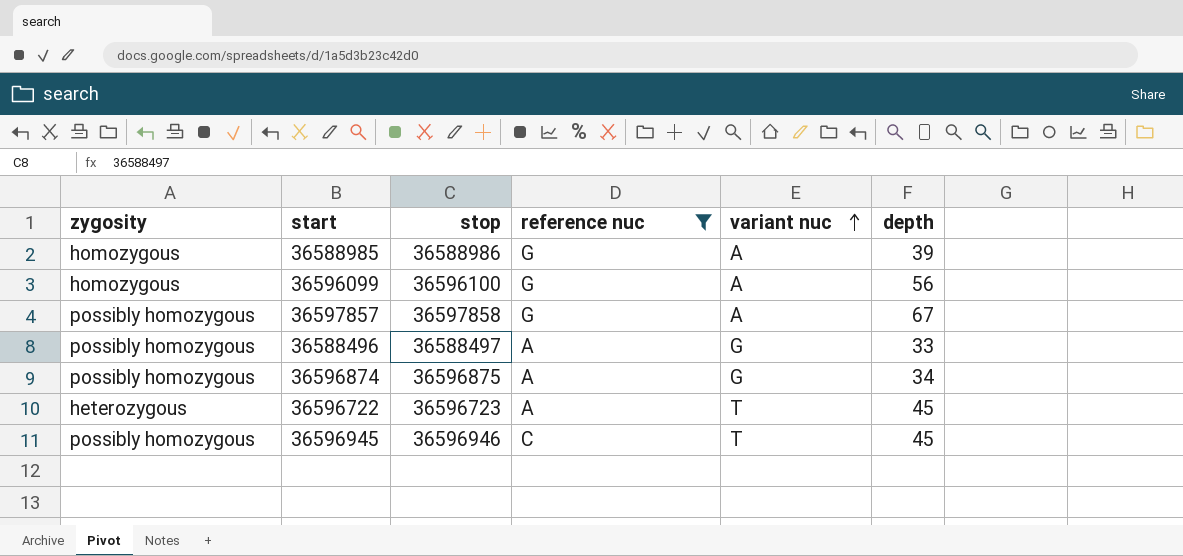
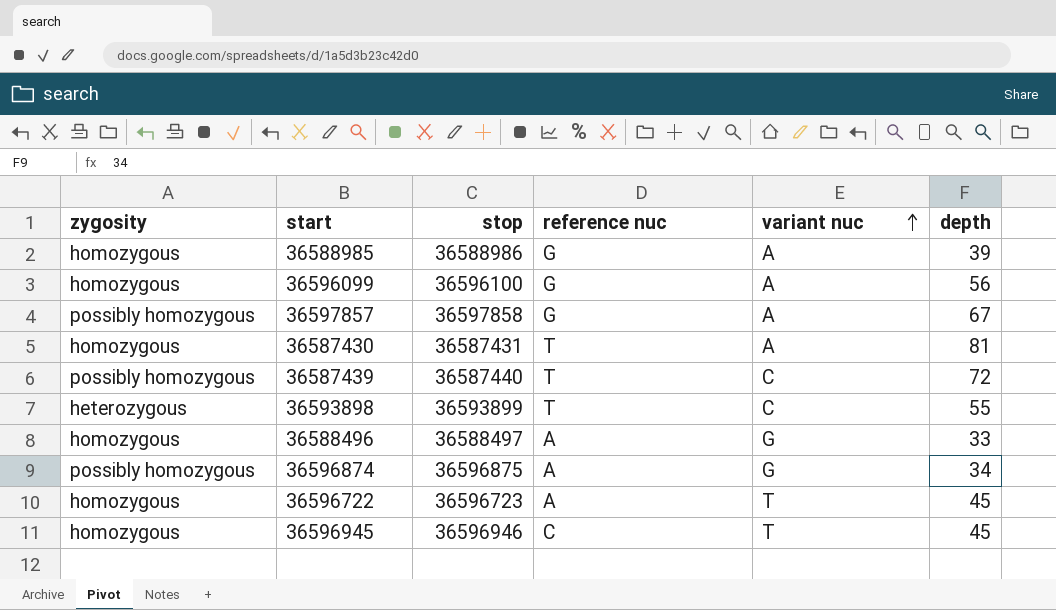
filter: reference nuc != T -> none
36588496 | zygosity: possibly homozygous -> homozygous
36596722 | zygosity: heterozygous -> homozygous
36596945 | zygosity: possibly homozygous -> homozygous

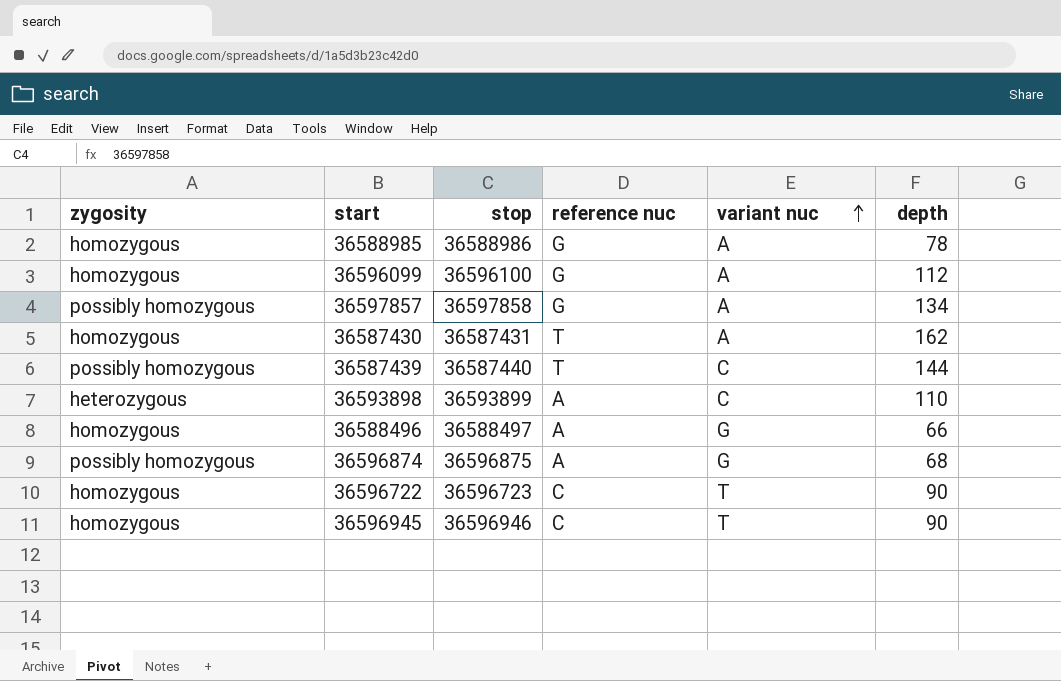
36588985 | depth: 39 -> 78
36596099 | depth: 56 -> 112
36597857 | depth: 67 -> 134
36587430 | depth: 81 -> 162
36587439 | depth: 72 -> 144
36593898 | reference nuc: T -> A
36593898 | depth: 55 -> 110
36588496 | depth: 33 -> 66
36596874 | depth: 34 -> 68
36596722 | reference nuc: A -> C
36596722 | depth: 45 -> 90
36596945 | depth: 45 -> 90

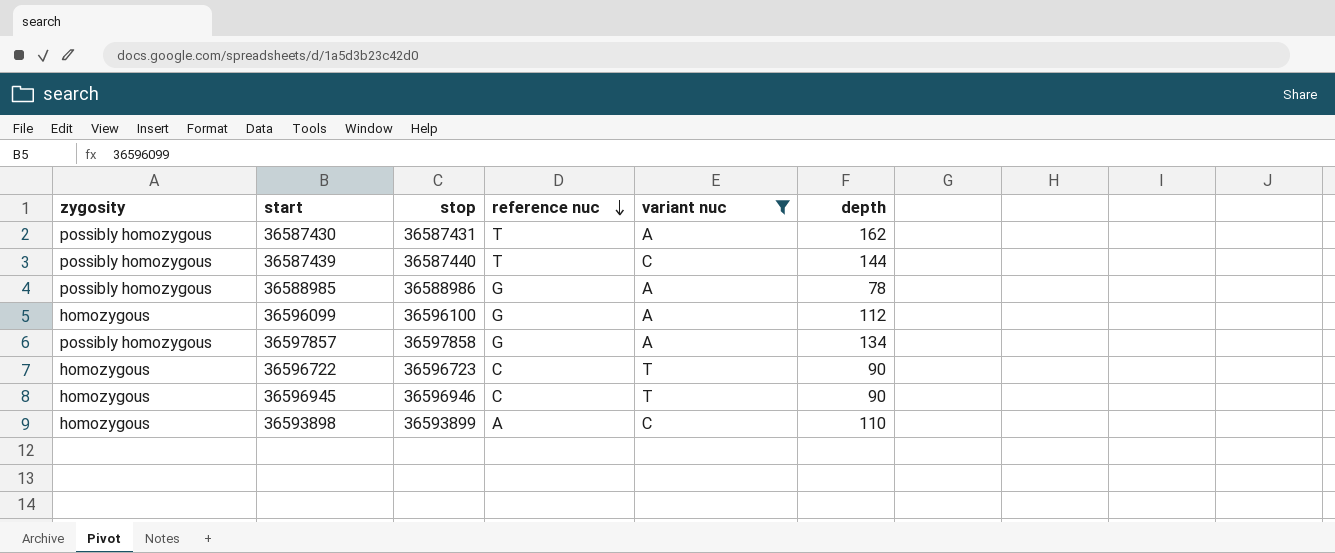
filter: none -> variant nuc != G
row order: variant nuc ascending -> reference nuc descending
36587430 | zygosity: homozygous -> possibly homozygous
36588985 | zygosity: homozygous -> possibly homozygous
36593898 | zygosity: heterozygous -> homozygous

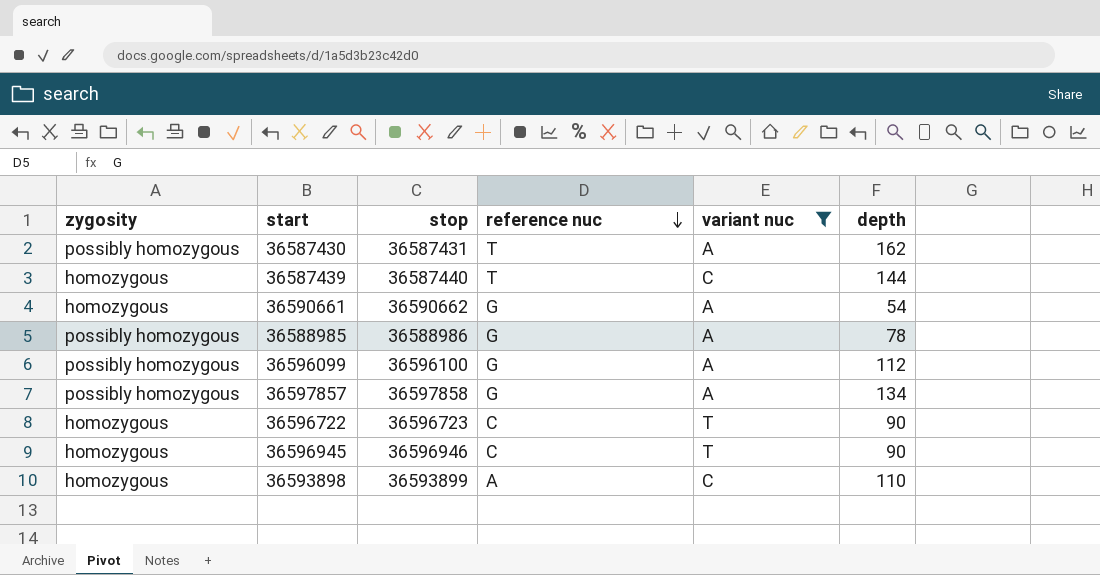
36587439 | zygosity: possibly homozygous -> homozygous
row 36590661: none -> homozygous | 36590662 | G | A | 54
36596099 | zygosity: homozygous -> possibly homozygous

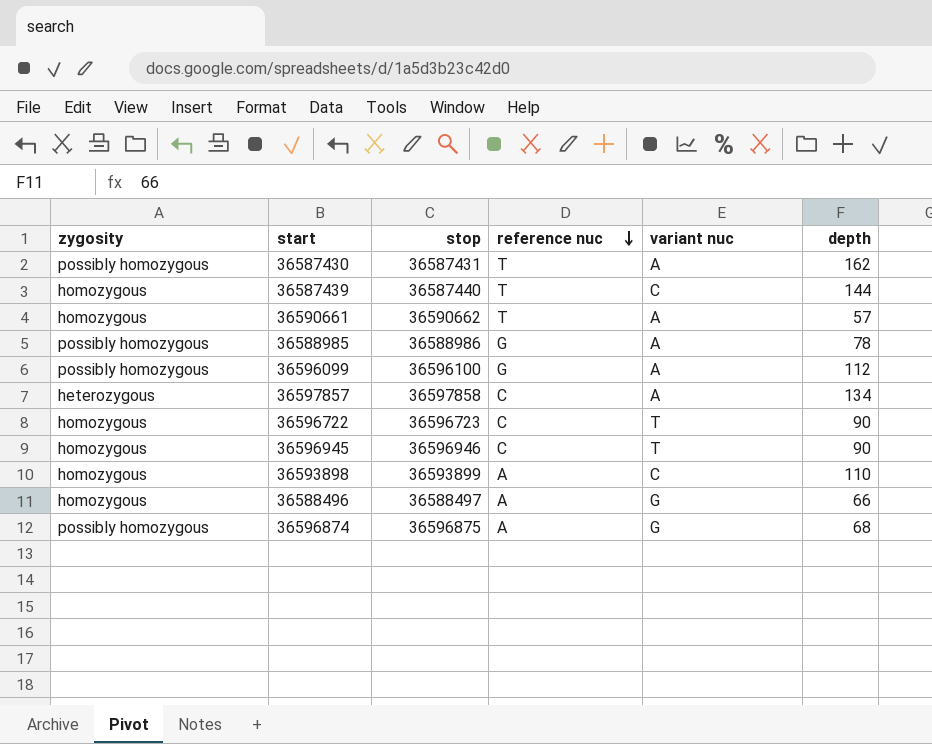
filter: variant nuc != G -> none
36590661 | reference nuc: G -> T
36590661 | depth: 54 -> 57
36597857 | zygosity: possibly homozygous -> heterozygous
36597857 | reference nuc: G -> C

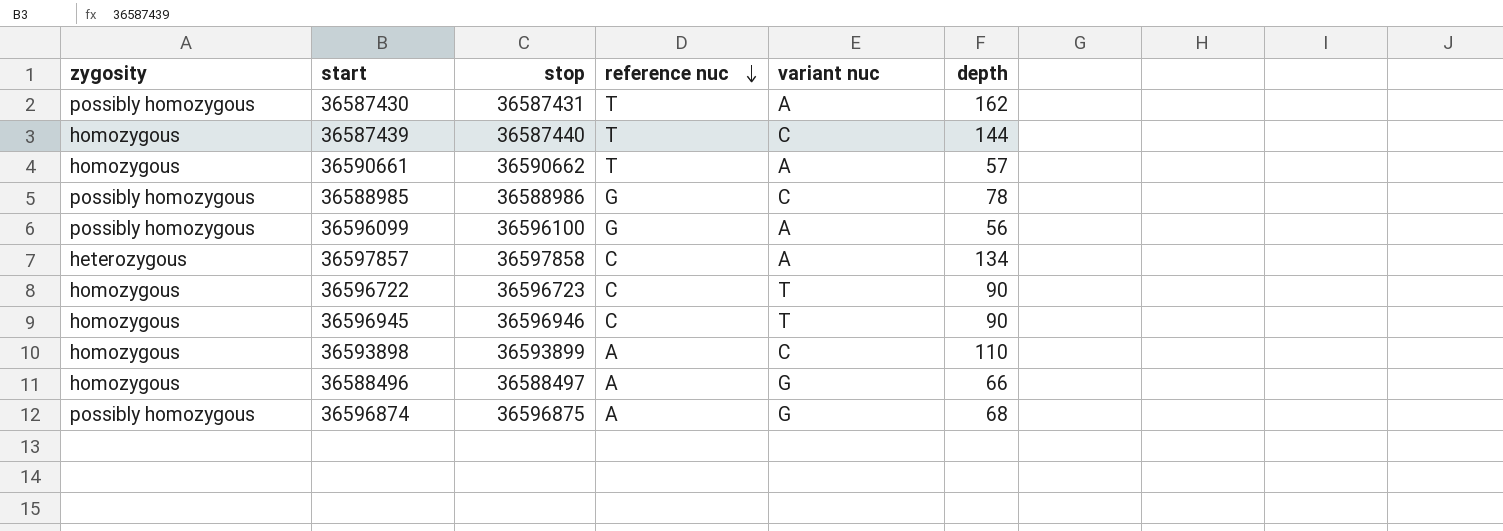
36588985 | variant nuc: A -> C
36596099 | depth: 112 -> 56

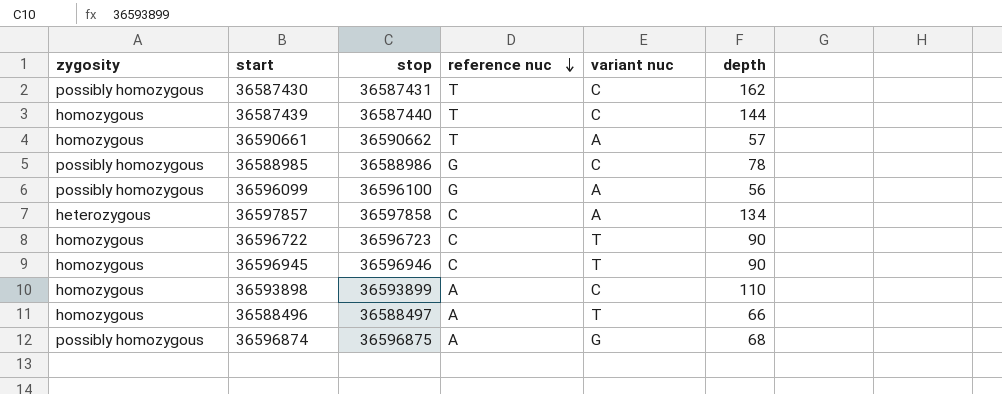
36587430 | variant nuc: A -> C
36588496 | variant nuc: G -> T

